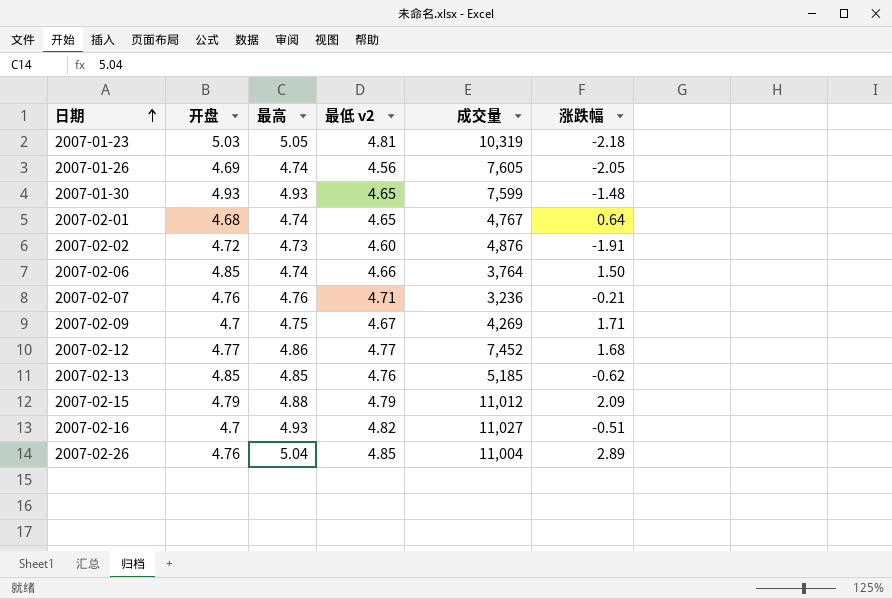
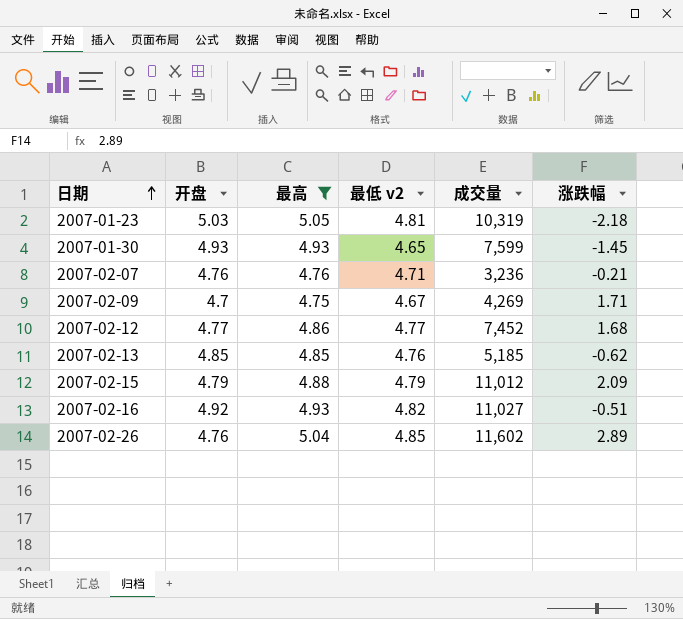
filter: none -> 最高 >= 4.75
2007-01-30 | 涨跌幅: -1.48 -> -1.45
2007-02-16 | 开盘: 4.7 -> 4.92
2007-02-26 | 成交量: 11,004 -> 11,602

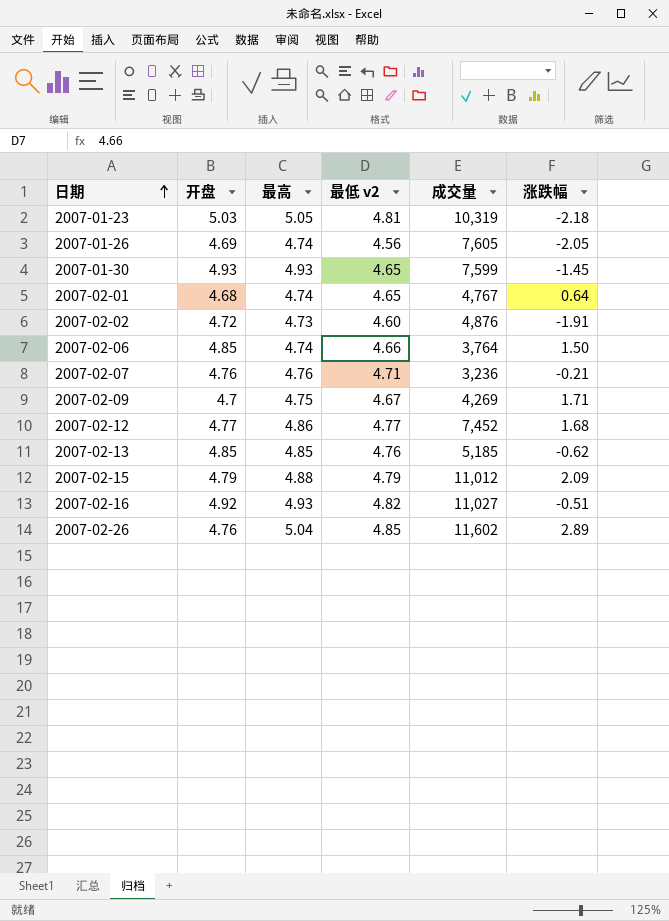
filter: 最高 >= 4.75 -> none

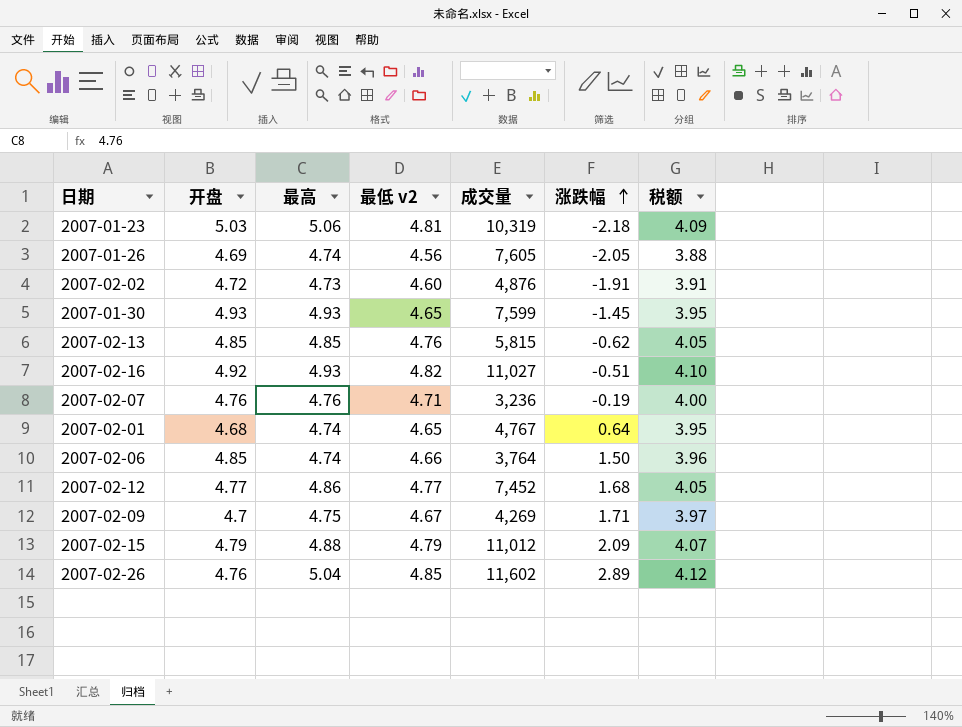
row order: 日期 ascending -> 涨跌幅 ascending
column 税额 | formula: none -> [最低 v2] * 0.85
2007-01-23 | 最高: 5.05 -> 5.06
2007-02-13 | 成交量: 5,185 -> 5,815
2007-02-07 | 涨跌幅: -0.21 -> -0.19

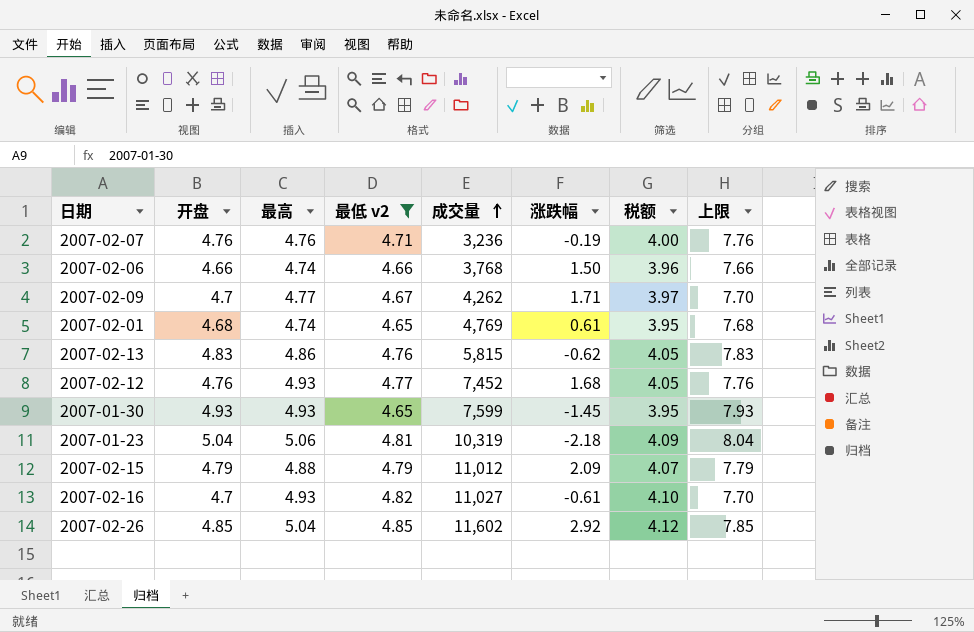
filter: none -> 最低 v2 >= 4.65
row order: 涨跌幅 ascending -> 成交量 ascending
column 上限 | formula: none -> [开盘] + 3
2007-02-06 | 开盘: 4.85 -> 4.66
2007-02-06 | 成交量: 3,764 -> 3,768
2007-02-09 | 最高: 4.75 -> 4.77
2007-02-09 | 成交量: 4,269 -> 4,262
2007-02-01 | 成交量: 4,767 -> 4,769
2007-02-01 | 涨跌幅: 0.64 -> 0.61
2007-02-13 | 开盘: 4.85 -> 4.83
2007-02-13 | 最高: 4.85 -> 4.86
2007-02-12 | 开盘: 4.77 -> 4.76
2007-02-12 | 最高: 4.86 -> 4.93
2007-01-23 | 开盘: 5.03 -> 5.04
2007-02-16 | 开盘: 4.92 -> 4.7
2007-02-16 | 涨跌幅: -0.51 -> -0.61
2007-02-26 | 开盘: 4.76 -> 4.85
2007-02-26 | 涨跌幅: 2.89 -> 2.92

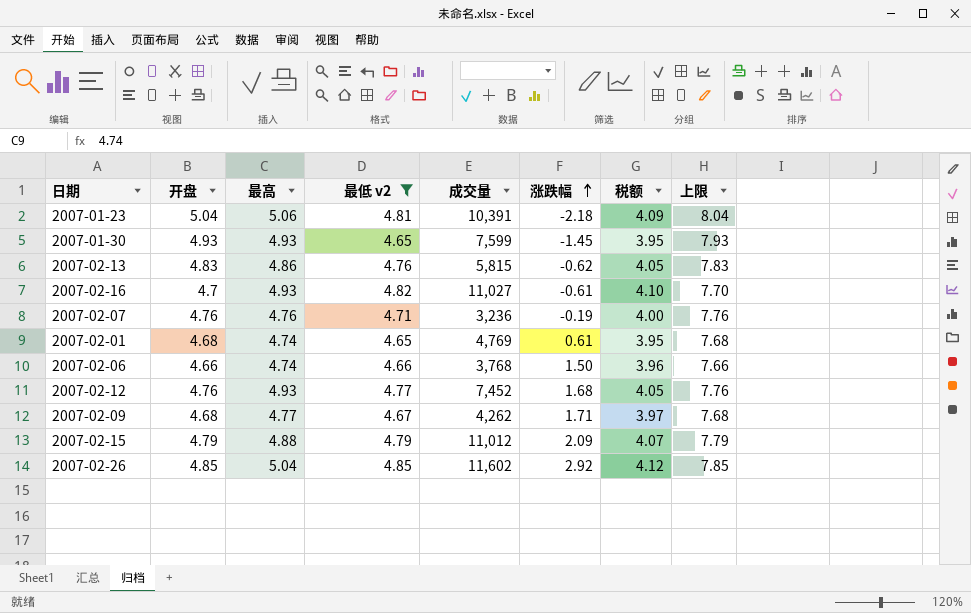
row order: 成交量 ascending -> 涨跌幅 ascending
2007-01-23 | 成交量: 10,319 -> 10,391
2007-02-09 | 开盘: 4.7 -> 4.68
2007-02-09 | 上限: 7.70 -> 7.68

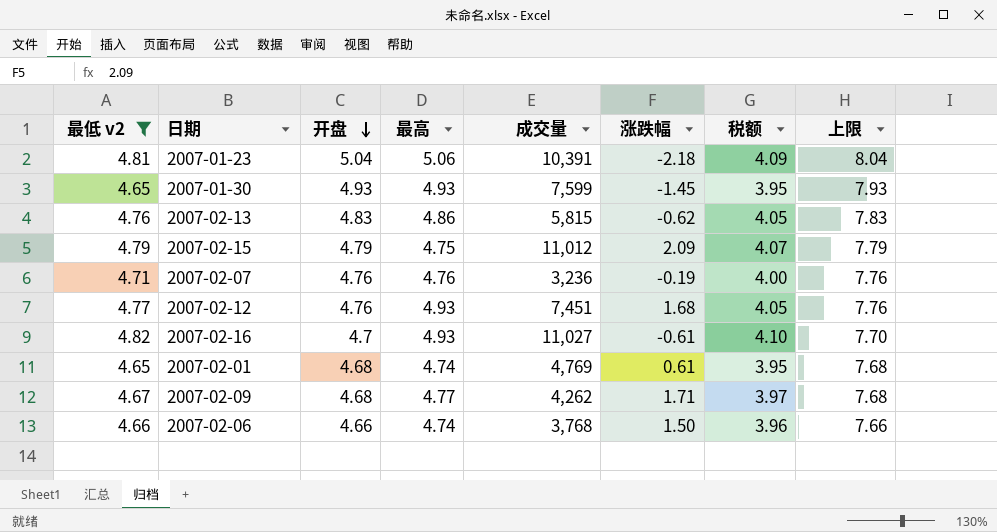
row order: 涨跌幅 ascending -> 开盘 descending
column 最低 v2 | position: 4 -> 1
row 2007-02-26: 4.85 | 5.04 | 4.85 | 11,602 | 2.92 | 4.12 | 7.85 -> none
2007-02-15 | 最高: 4.88 -> 4.75
2007-02-12 | 成交量: 7,452 -> 7,451

